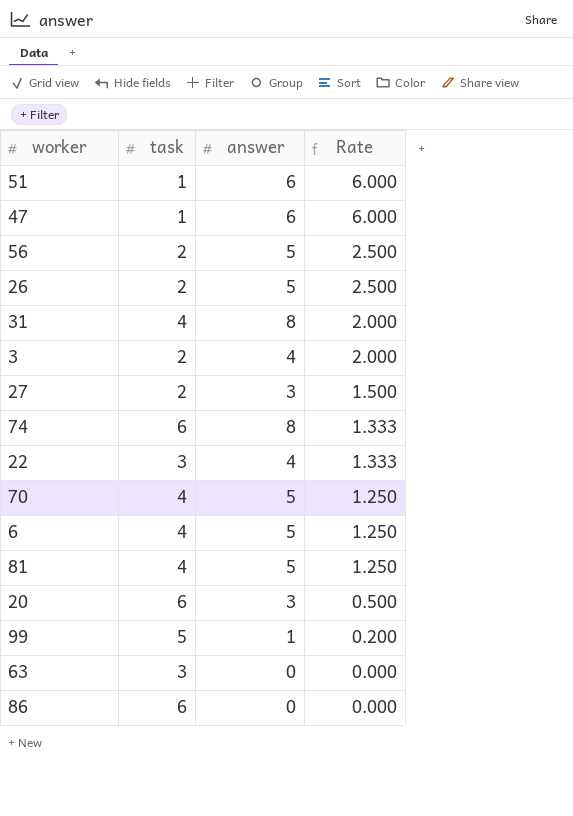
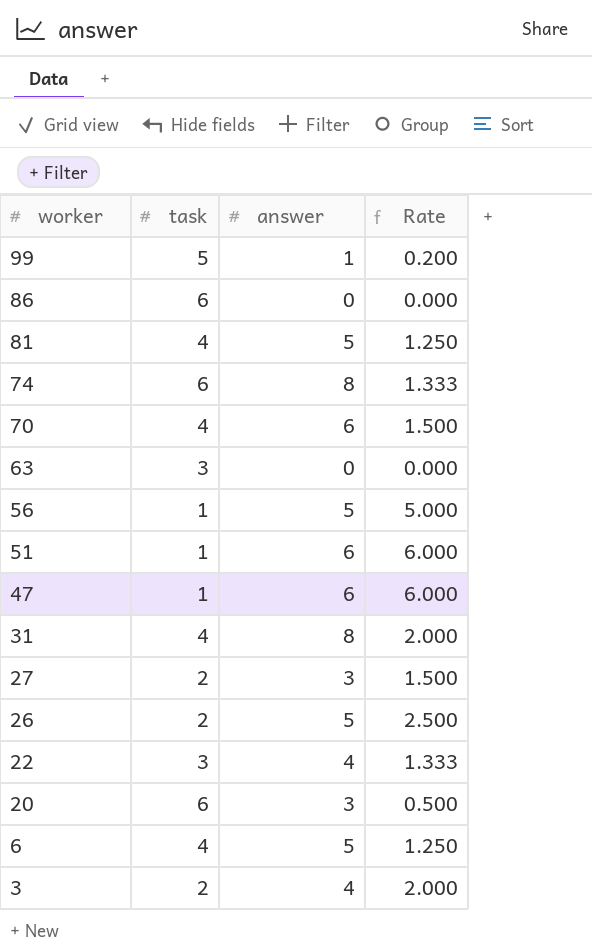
row order: Rate descending -> worker descending
70 | answer: 5 -> 6
70 | Rate: 1.250 -> 1.500
56 | task: 2 -> 1
56 | Rate: 2.500 -> 5.000

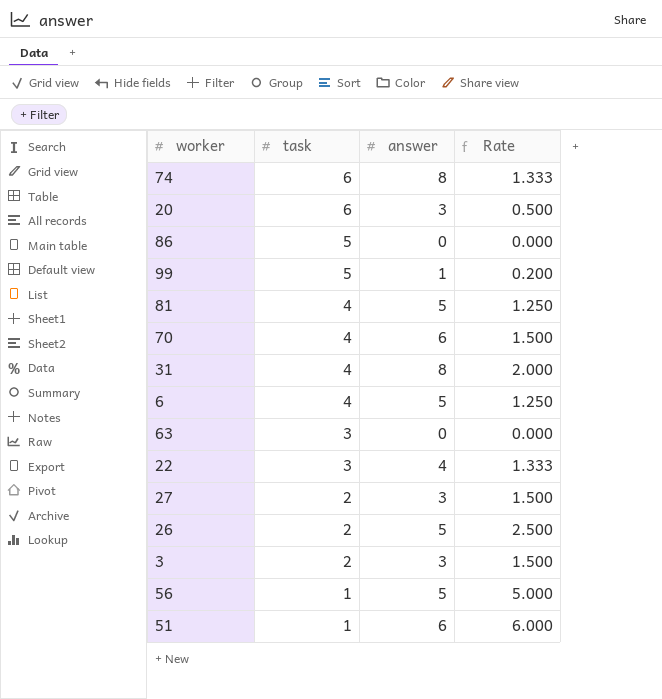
row order: worker descending -> task descending
row 47: 1 | 6 | 6.000 -> none
86 | task: 6 -> 5
3 | answer: 4 -> 3
3 | Rate: 2.000 -> 1.500

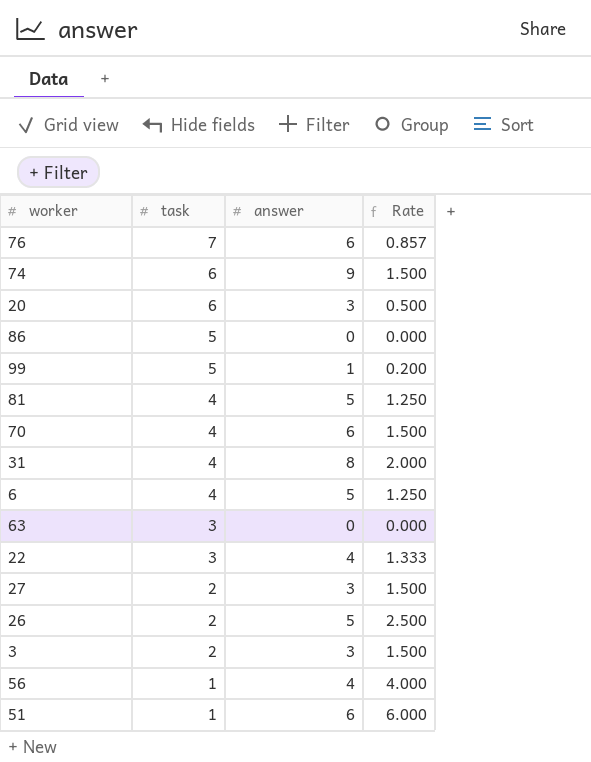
row 76: none -> 7 | 6 | 0.857
74 | answer: 8 -> 9
74 | Rate: 1.333 -> 1.500
56 | answer: 5 -> 4
56 | Rate: 5.000 -> 4.000

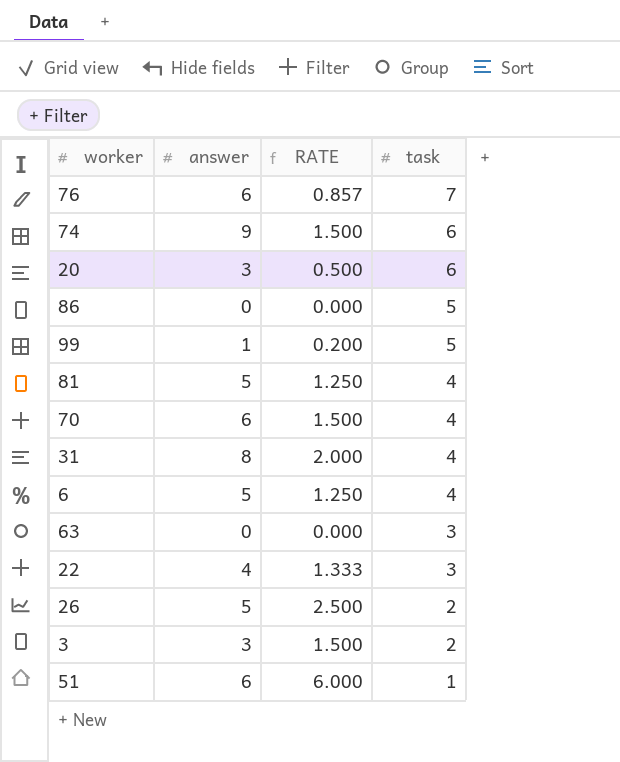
column name: Rate -> RATE
column task | position: 2 -> 4
row 27: 2 | 3 | 1.500 -> none
row 56: 1 | 4 | 4.000 -> none

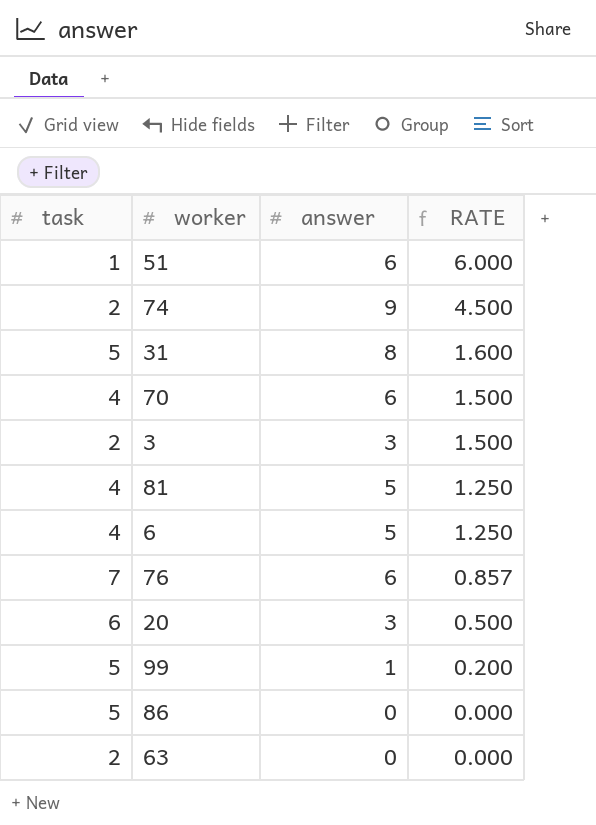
row order: task descending -> RATE descending
column task | position: 4 -> 1
row 22: 4 | 1.333 | 3 -> none
row 26: 5 | 2.500 | 2 -> none
74 | task: 6 -> 2
74 | RATE: 1.500 -> 4.500
31 | task: 4 -> 5
31 | RATE: 2.000 -> 1.600
63 | task: 3 -> 2

